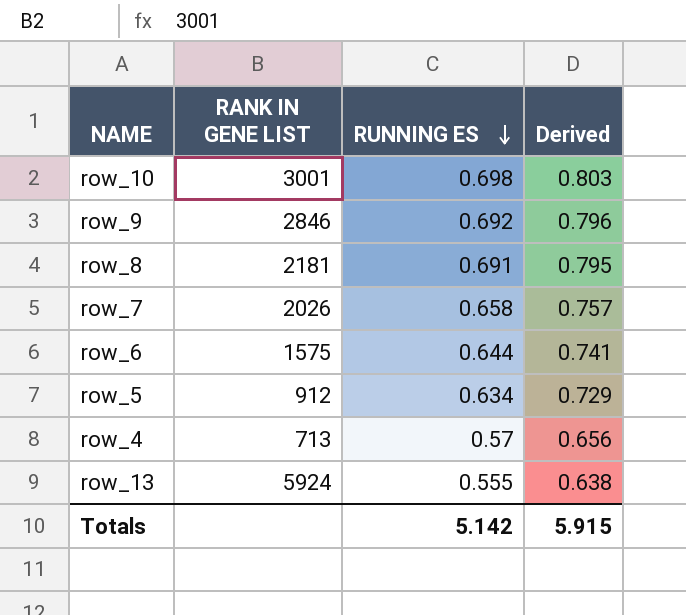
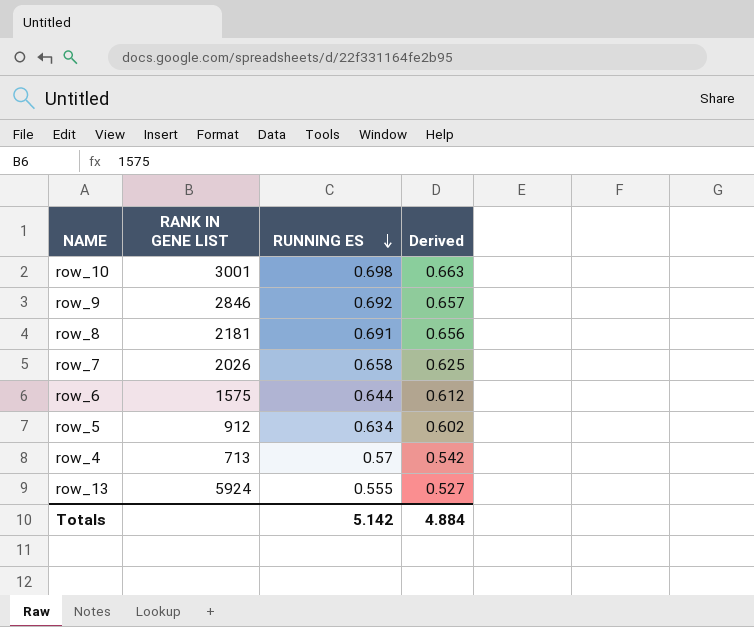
column Derived | formula: [RUNNING ES] * 1.15 -> [RUNNING ES] * 0.95
Totals | Derived: 5.915 -> 4.884

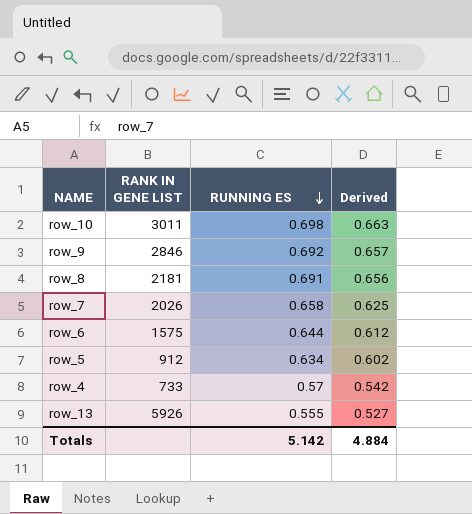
row_10 | RANK IN GENE LIST: 3001 -> 3011
row_4 | RANK IN GENE LIST: 713 -> 733
row_13 | RANK IN GENE LIST: 5924 -> 5926

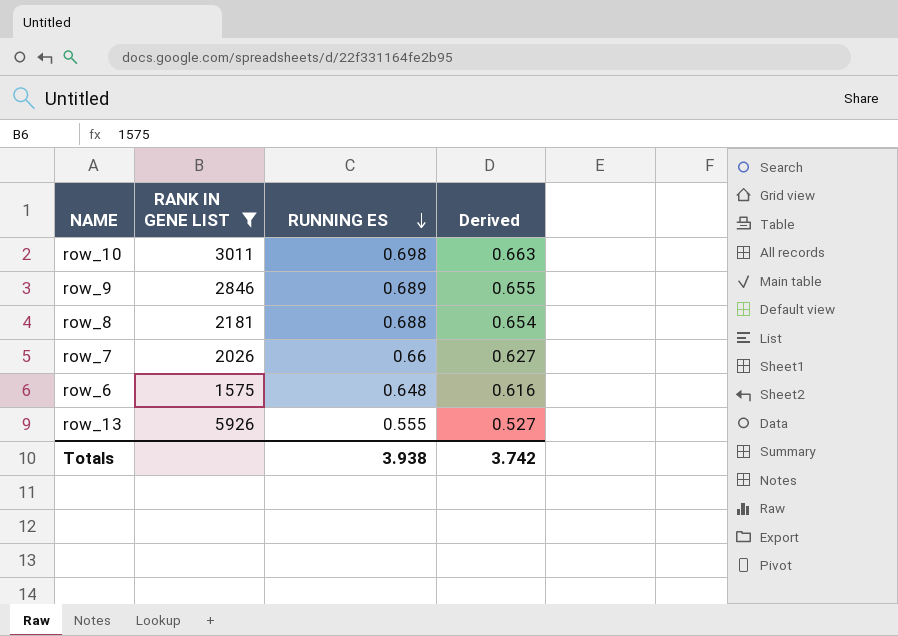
filter: none -> RANK IN GENE LIST >= 1575
row_9 | RUNNING ES: 0.692 -> 0.689
row_9 | Derived: 0.657 -> 0.655
row_8 | RUNNING ES: 0.691 -> 0.688
row_8 | Derived: 0.656 -> 0.654
row_7 | RUNNING ES: 0.658 -> 0.66
row_7 | Derived: 0.625 -> 0.627
row_6 | RUNNING ES: 0.644 -> 0.648
row_6 | Derived: 0.612 -> 0.616
Totals | RUNNING ES: 5.142 -> 3.938
Totals | Derived: 4.884 -> 3.742

